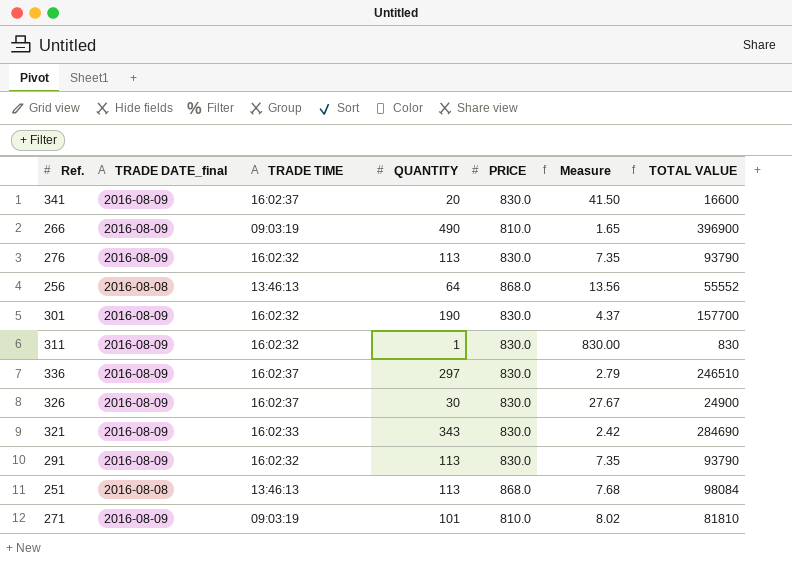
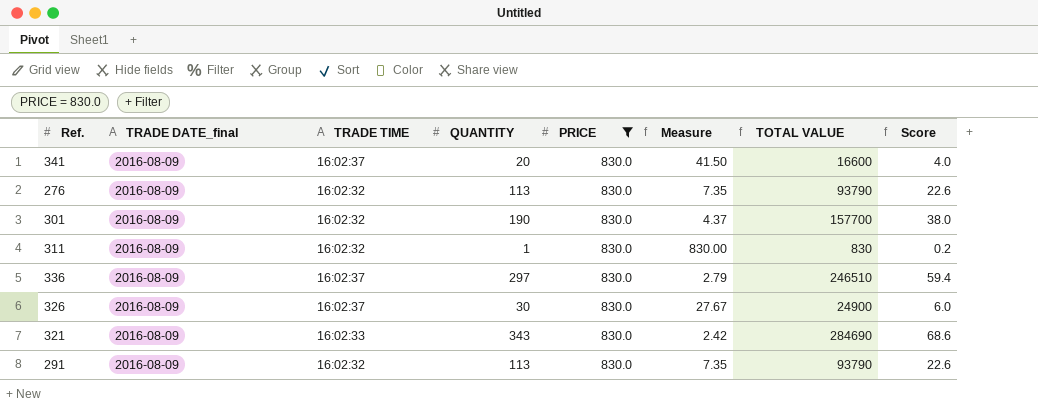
filter: none -> PRICE = 830.0
column Score | formula: none -> [QUANTITY] * 0.2

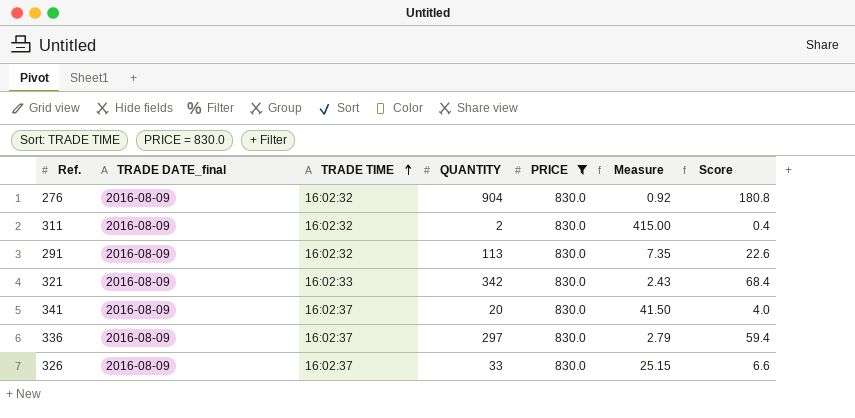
row order: none -> TRADE TIME ascending
column TOTAL VALUE | formula: [QUANTITY] * [PRICE] -> none
row 301: 2016-08-09 | 16:02:32 | 190 | 830.0 | 4.37 | 157700 | 38.0 -> none
276 | QUANTITY: 113 -> 904
276 | Measure: 7.35 -> 0.92
276 | Score: 22.6 -> 180.8
311 | QUANTITY: 1 -> 2
311 | Measure: 830.00 -> 415.00
311 | Score: 0.2 -> 0.4
321 | QUANTITY: 343 -> 342
321 | Measure: 2.42 -> 2.43
321 | Score: 68.6 -> 68.4
326 | QUANTITY: 30 -> 33
326 | Measure: 27.67 -> 25.15
326 | Score: 6.0 -> 6.6

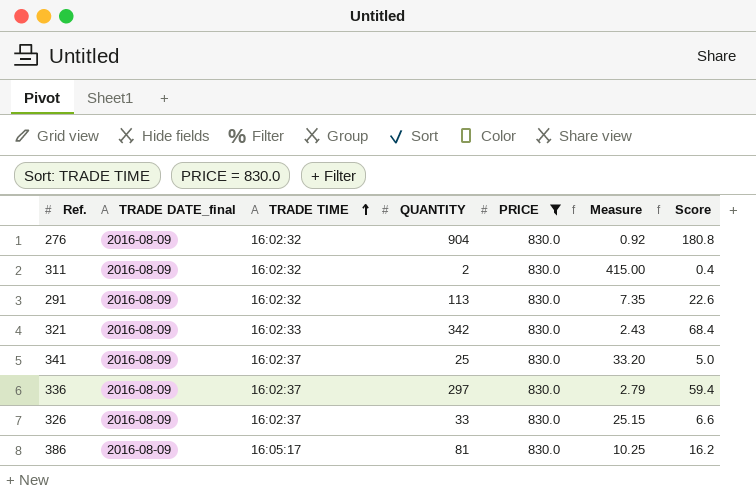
341 | QUANTITY: 20 -> 25
341 | Measure: 41.50 -> 33.20
341 | Score: 4.0 -> 5.0
row 386: none -> 2016-08-09 | 16:05:17 | 81 | 830.0 | 10.25 | 16.2

